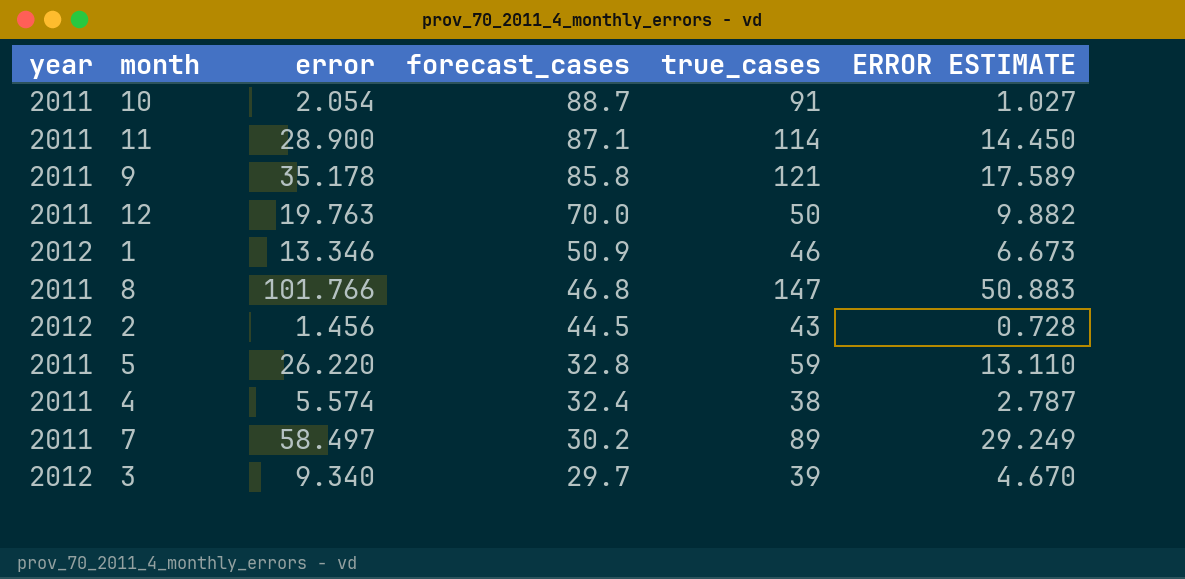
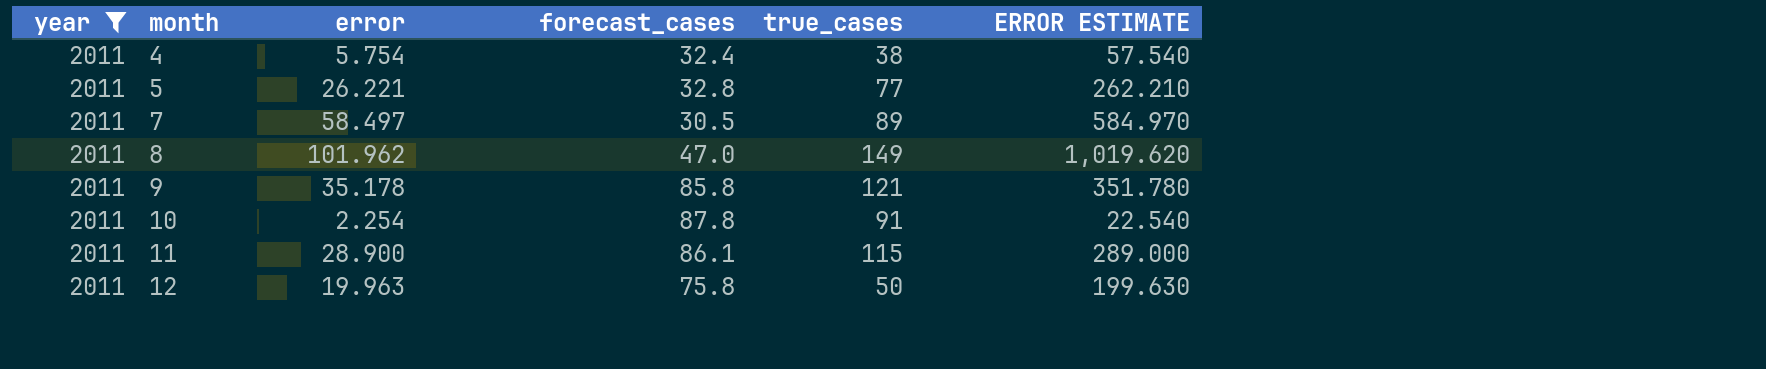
filter: none -> year = 2011
row order: forecast_cases descending -> month ascending
column ERROR ESTIMATE | formula: [error] * 0.5 -> [error] * 10
4 | error: 5.574 -> 5.754
5 | error: 26.220 -> 26.221
5 | true_cases: 59 -> 77
7 | forecast_cases: 30.2 -> 30.5
8 | error: 101.766 -> 101.962
8 | forecast_cases: 46.8 -> 47.0
8 | true_cases: 147 -> 149
10 | error: 2.054 -> 2.254
10 | forecast_cases: 88.7 -> 87.8
11 | forecast_cases: 87.1 -> 86.1
11 | true_cases: 114 -> 115
12 | error: 19.763 -> 19.963
12 | forecast_cases: 70.0 -> 75.8

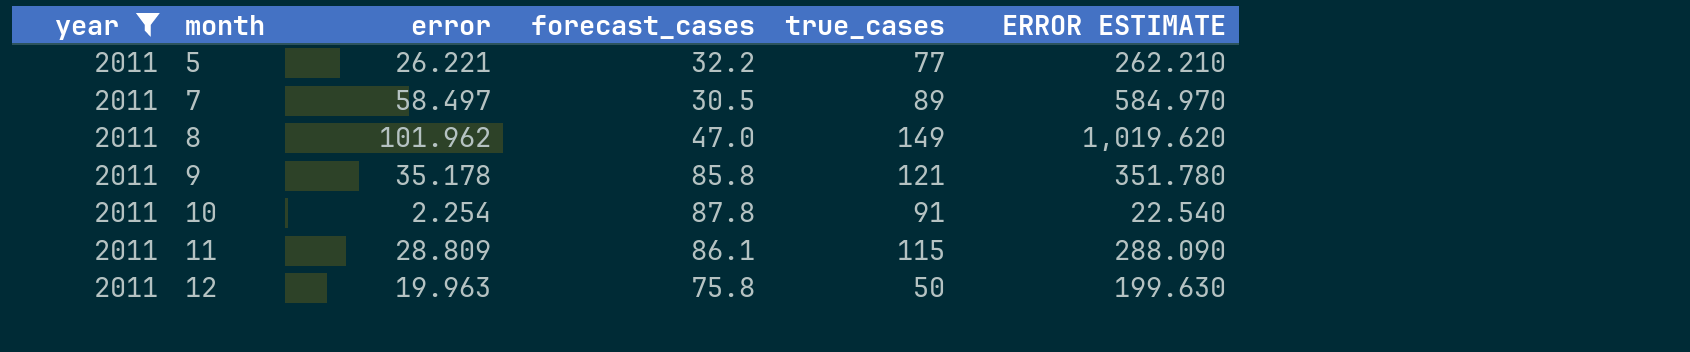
row 4: 2011 | 5.754 | 32.4 | 38 | 57.540 -> none
5 | forecast_cases: 32.8 -> 32.2
11 | error: 28.900 -> 28.809
11 | ERROR ESTIMATE: 289.000 -> 288.090

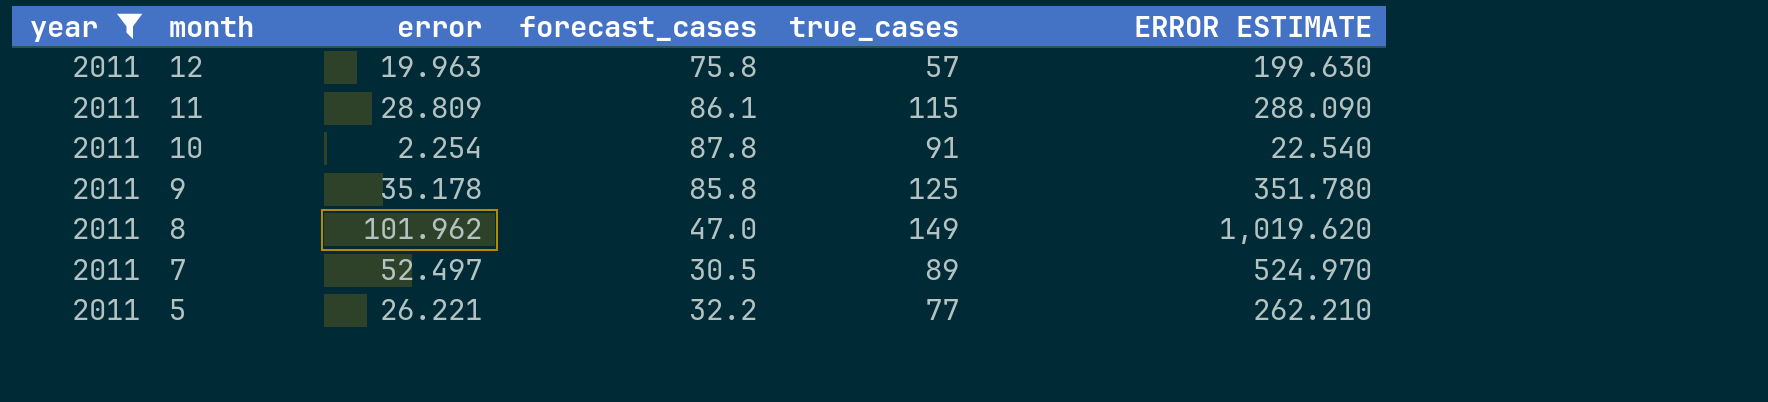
row order: month ascending -> month descending
12 | true_cases: 50 -> 57
9 | true_cases: 121 -> 125
7 | error: 58.497 -> 52.497
7 | ERROR ESTIMATE: 584.970 -> 524.970

